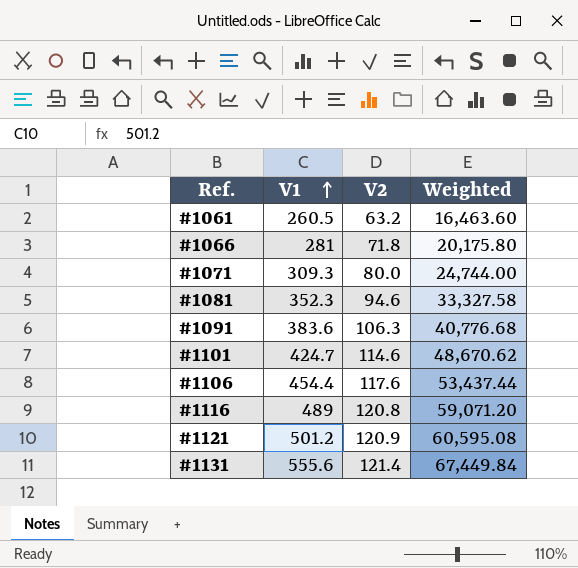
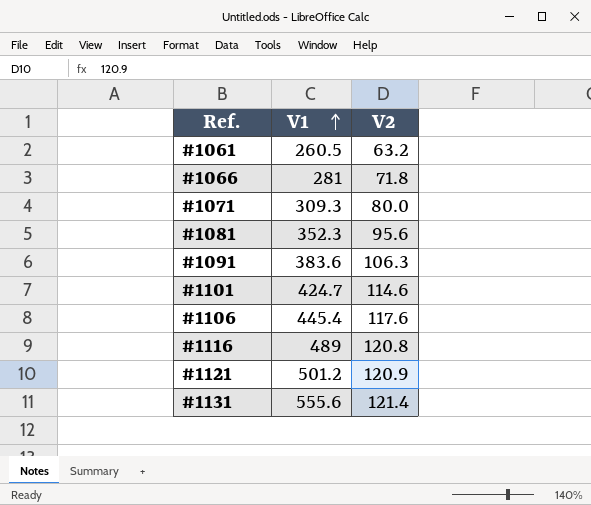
column Weighted | formula: [V1] * [V2] -> none
#1081 | V2: 94.6 -> 95.6
#1106 | V1: 454.4 -> 445.4

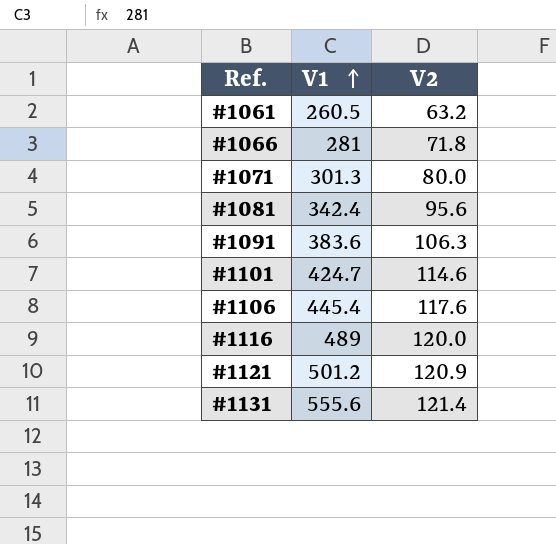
#1071 | V1: 309.3 -> 301.3
#1081 | V1: 352.3 -> 342.4
#1116 | V2: 120.8 -> 120.0

